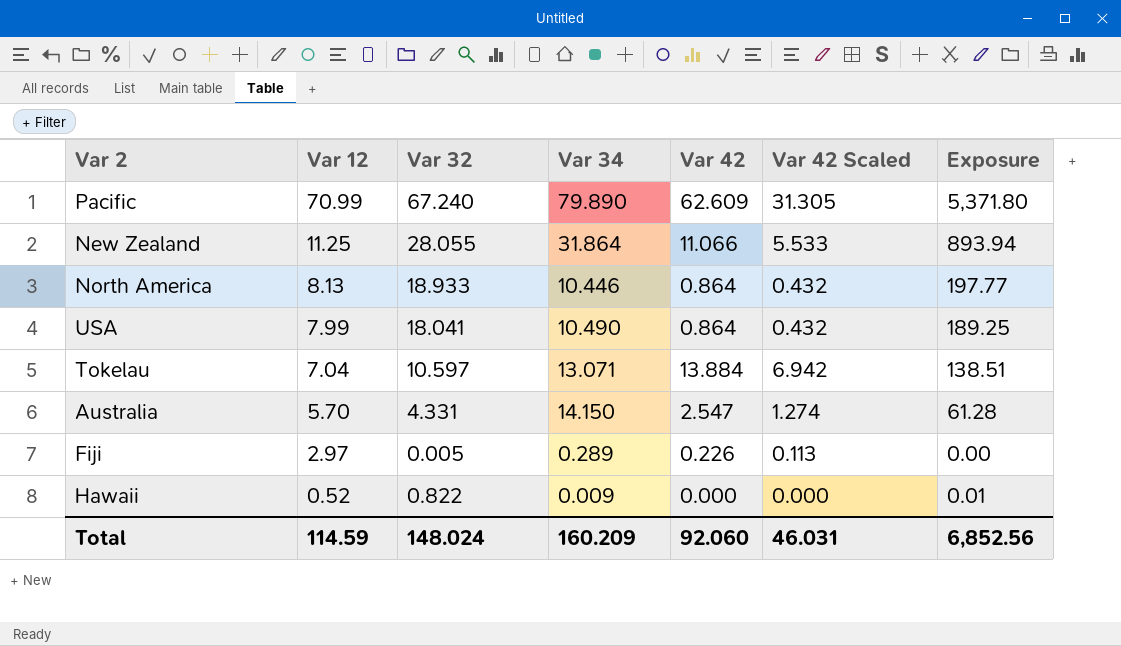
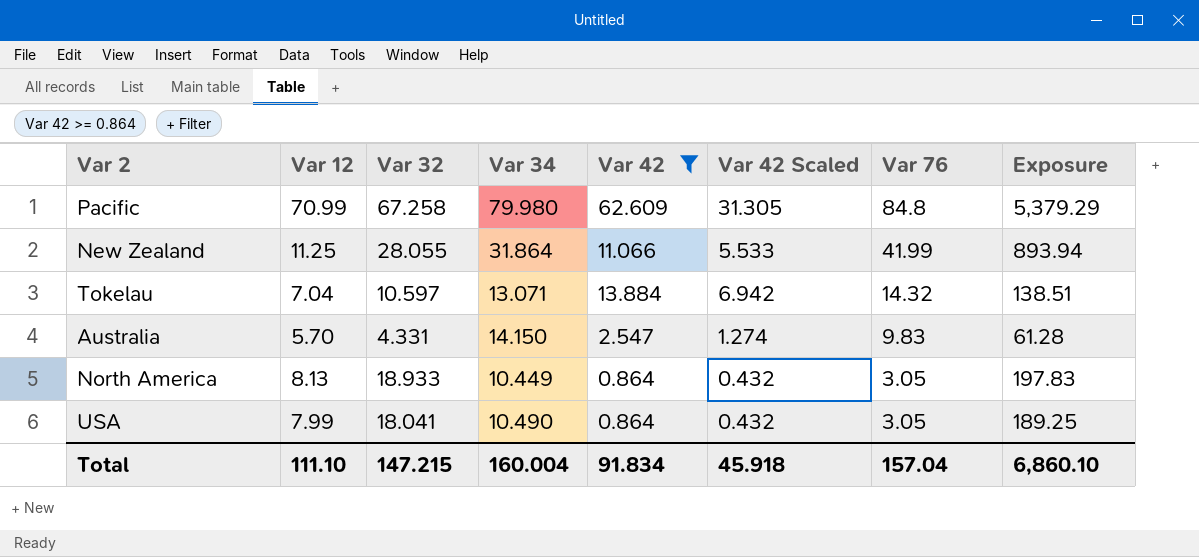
filter: none -> Var 42 >= 0.864
row order: Var 12 descending -> Var 76 descending
column Var 76 | position: none -> 7
Pacific | Var 32: 67.240 -> 67.258
Pacific | Var 34: 79.890 -> 79.980
Pacific | Exposure: 5,371.80 -> 5,379.29
North America | Var 34: 10.446 -> 10.449
North America | Exposure: 197.77 -> 197.83
Total | Var 12: 114.59 -> 111.10
Total | Var 32: 148.024 -> 147.215
Total | Var 34: 160.209 -> 160.004
Total | Var 42: 92.060 -> 91.834
Total | Var 42 Scaled: 46.031 -> 45.918
Total | Exposure: 6,852.56 -> 6,860.10

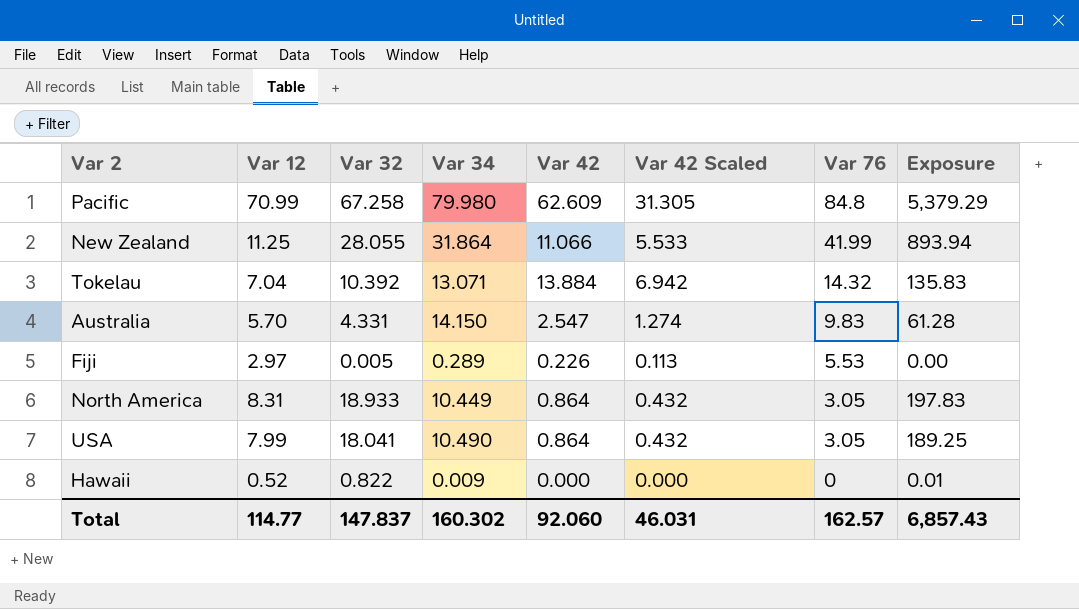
filter: Var 42 >= 0.864 -> none
Tokelau | Var 32: 10.597 -> 10.392
Tokelau | Exposure: 138.51 -> 135.83
North America | Var 12: 8.13 -> 8.31
Total | Var 12: 111.10 -> 114.77
Total | Var 32: 147.215 -> 147.837
Total | Var 34: 160.004 -> 160.302
Total | Var 42: 91.834 -> 92.060
Total | Var 42 Scaled: 45.918 -> 46.031
Total | Var 76: 157.04 -> 162.57
Total | Exposure: 6,860.10 -> 6,857.43

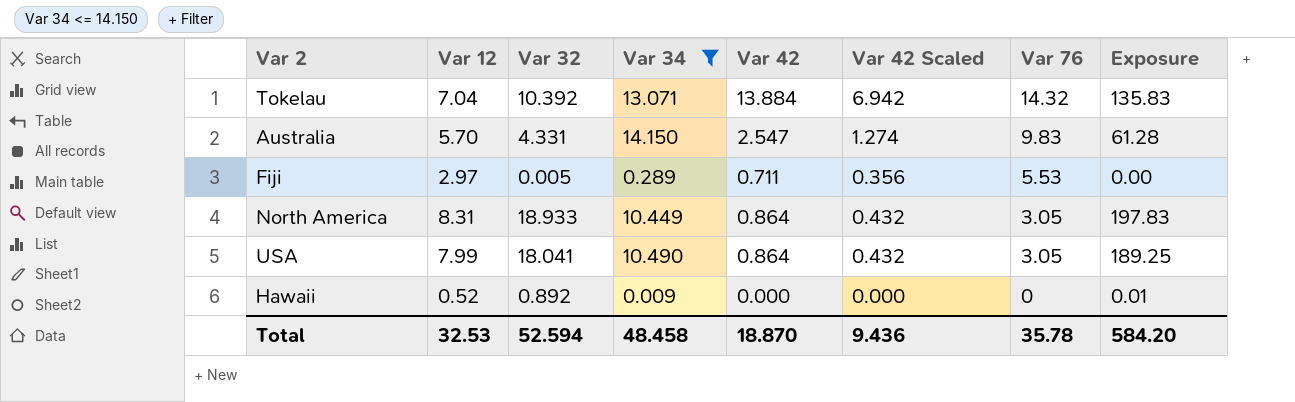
filter: none -> Var 34 <= 14.150
Fiji | Var 42: 0.226 -> 0.711
Fiji | Var 42 Scaled: 0.113 -> 0.356
Hawaii | Var 32: 0.822 -> 0.892
Total | Var 12: 114.77 -> 32.53
Total | Var 32: 147.837 -> 52.594
Total | Var 34: 160.302 -> 48.458
Total | Var 42: 92.060 -> 18.870
Total | Var 42 Scaled: 46.031 -> 9.436
Total | Var 76: 162.57 -> 35.78
Total | Exposure: 6,857.43 -> 584.20

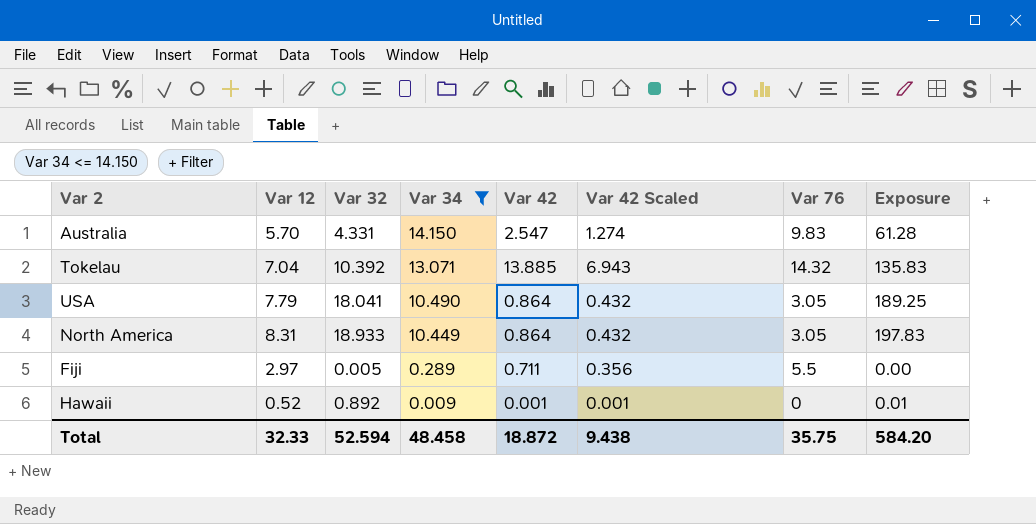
row order: Var 76 descending -> Var 34 descending
Tokelau | Var 42: 13.884 -> 13.885
Tokelau | Var 42 Scaled: 6.942 -> 6.943
USA | Var 12: 7.99 -> 7.79
Fiji | Var 76: 5.53 -> 5.5
Hawaii | Var 42: 0.000 -> 0.001
Hawaii | Var 42 Scaled: 0.000 -> 0.001
Total | Var 12: 32.53 -> 32.33
Total | Var 42: 18.870 -> 18.872
Total | Var 42 Scaled: 9.436 -> 9.438
Total | Var 76: 35.78 -> 35.75

